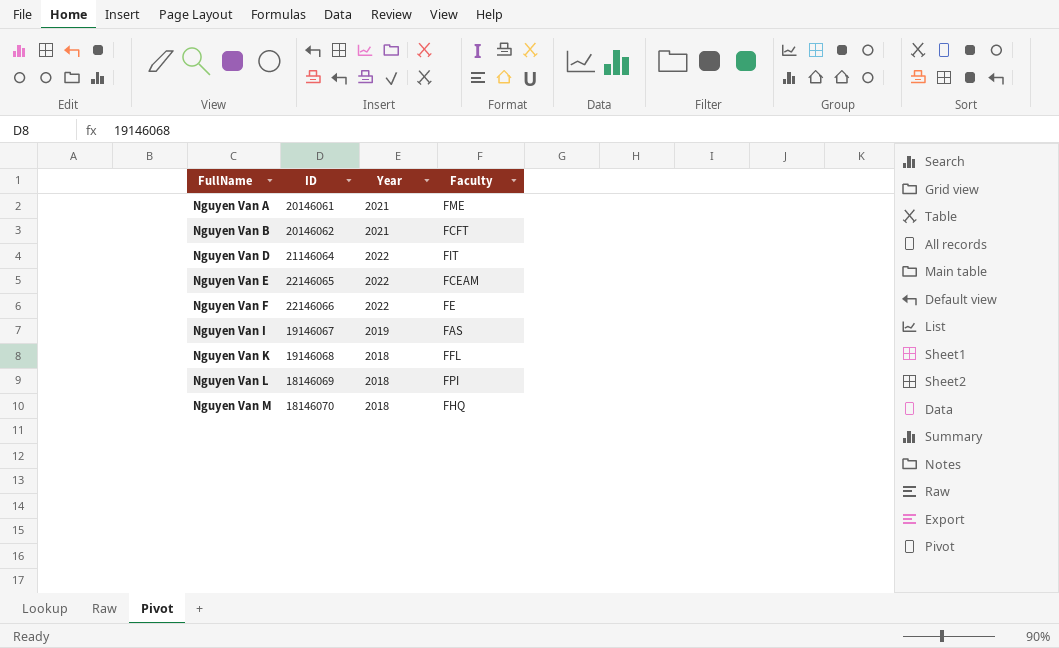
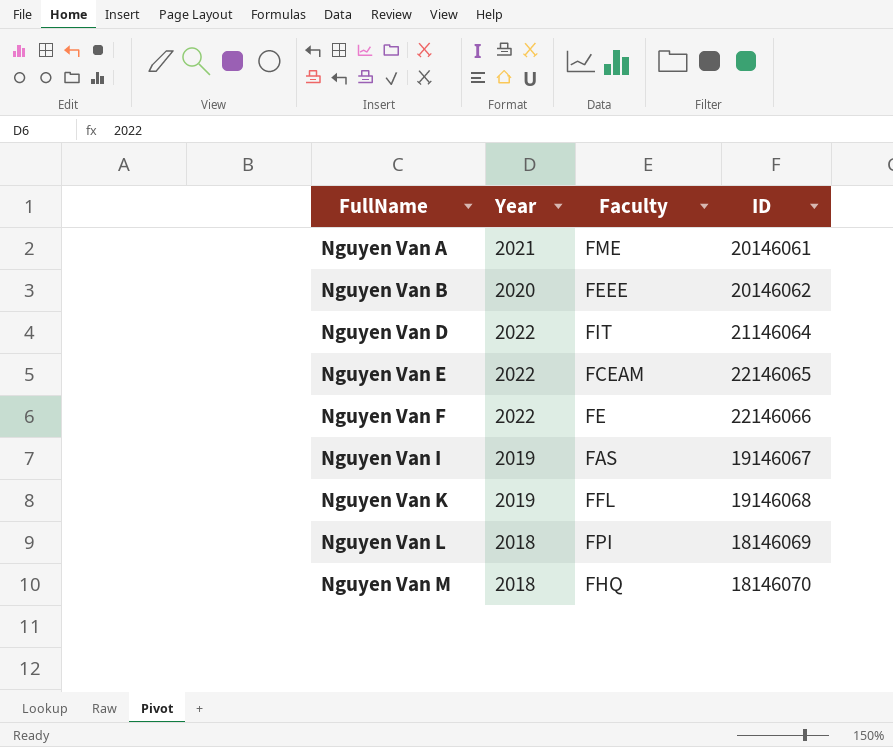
column ID | position: 2 -> 4
Nguyen Van B | Year: 2021 -> 2020
Nguyen Van B | Faculty: FCFT -> FEEE
Nguyen Van K | Year: 2018 -> 2019

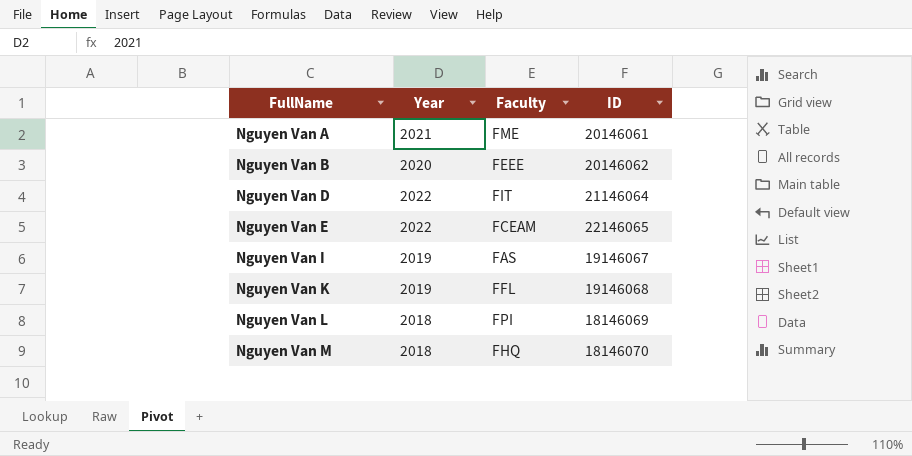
row Nguyen Van F: 2022 | FE | 22146066 -> none

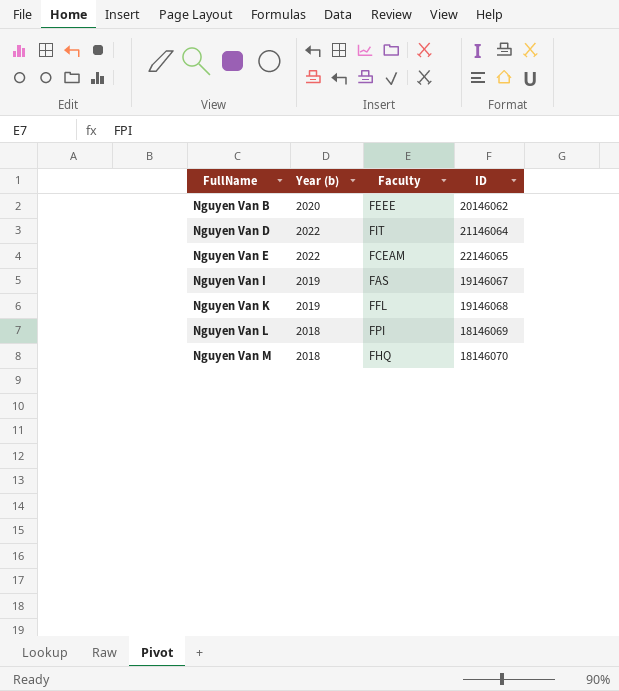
column name: Year -> Year (b)
row Nguyen Van A: 2021 | FME | 20146061 -> none

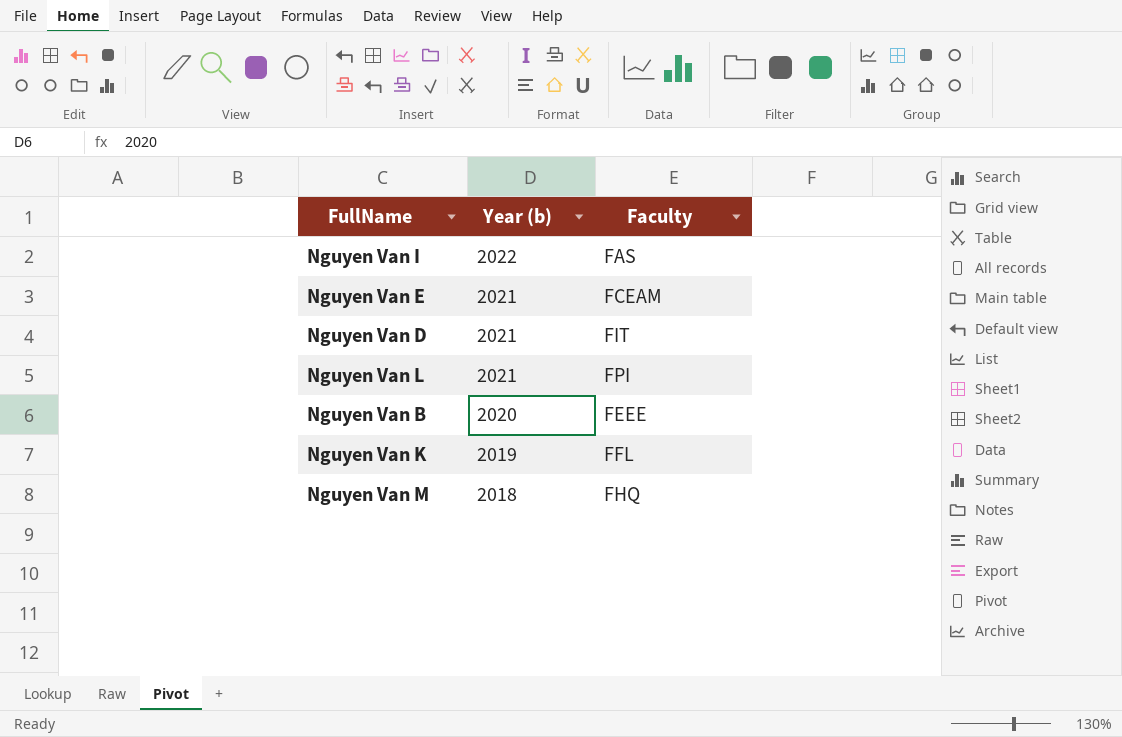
row order: FullName ascending -> Year (b) descending
column ID | position: 4 -> none
Nguyen Van I | Year (b): 2019 -> 2022
Nguyen Van E | Year (b): 2022 -> 2021
Nguyen Van D | Year (b): 2022 -> 2021
Nguyen Van L | Year (b): 2018 -> 2021

